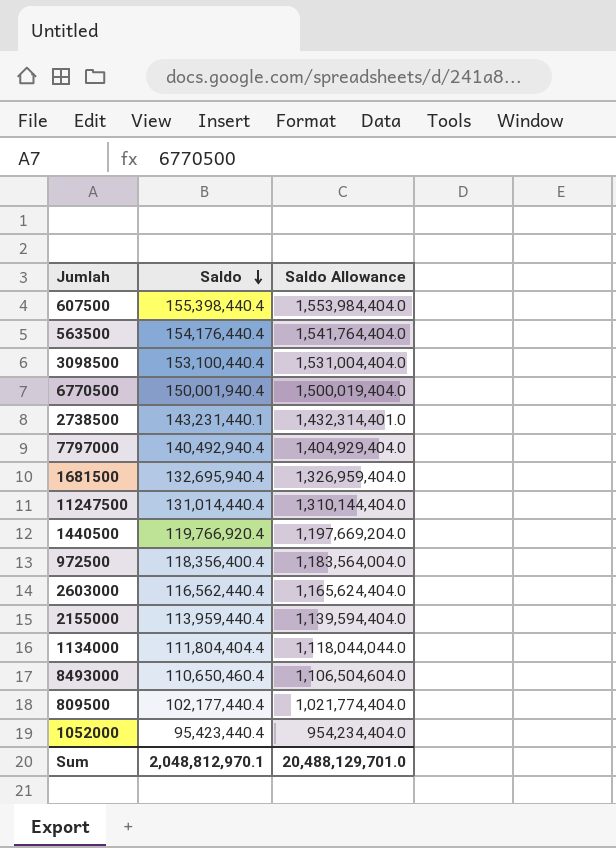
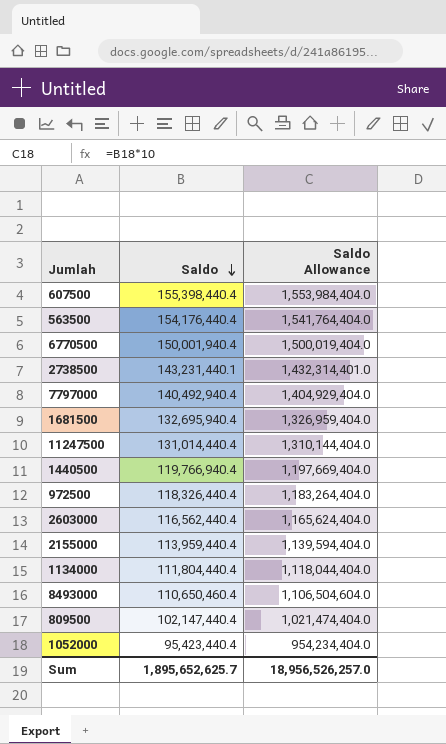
row 3098500: 153,100,440.4 | 1,531,004,404.0 -> none
1440500 | Saldo: 119,766,920.4 -> 119,766,940.4
1440500 | Saldo Allowance: 1,197,669,204.0 -> 1,197,669,404.0
972500 | Saldo: 118,356,400.4 -> 118,326,440.4
972500 | Saldo Allowance: 1,183,564,004.0 -> 1,183,264,404.0
1134000 | Saldo: 111,804,404.4 -> 111,804,440.4
1134000 | Saldo Allowance: 1,118,044,044.0 -> 1,118,044,404.0
809500 | Saldo: 102,177,440.4 -> 102,147,440.4
809500 | Saldo Allowance: 1,021,774,404.0 -> 1,021,474,404.0
Sum | Saldo: 2,048,812,970.1 -> 1,895,652,625.7
Sum | Saldo Allowance: 20,488,129,701.0 -> 18,956,526,257.0

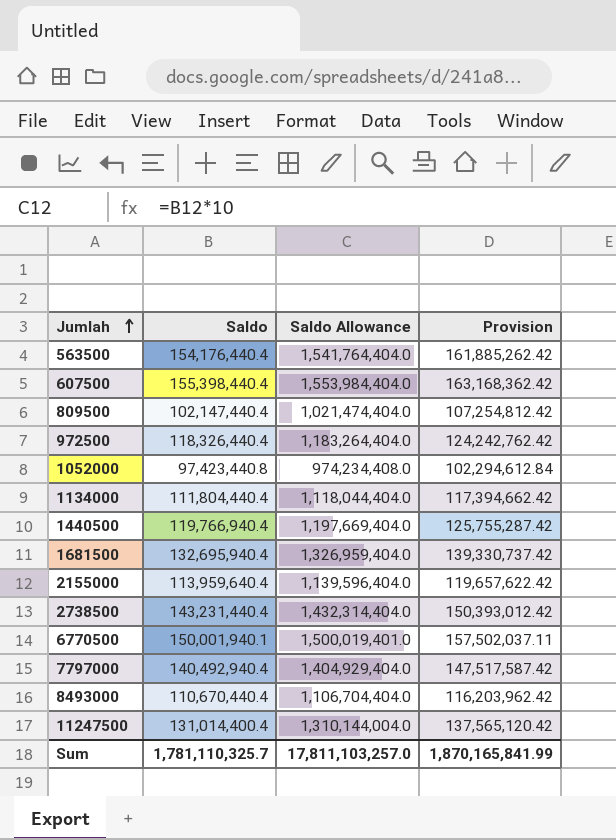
row order: Saldo descending -> Jumlah ascending
column Provision | formula: none -> [Saldo] * 1.05
row 2603000: 116,562,440.4 | 1,165,624,404.0 -> none
1052000 | Saldo: 95,423,440.4 -> 97,423,440.8
1052000 | Saldo Allowance: 954,234,404.0 -> 974,234,408.0
2155000 | Saldo: 113,959,440.4 -> 113,959,640.4
2155000 | Saldo Allowance: 1,139,594,404.0 -> 1,139,596,404.0
2738500 | Saldo: 143,231,440.1 -> 143,231,440.4
2738500 | Saldo Allowance: 1,432,314,401.0 -> 1,432,314,404.0
6770500 | Saldo: 150,001,940.4 -> 150,001,940.1
6770500 | Saldo Allowance: 1,500,019,404.0 -> 1,500,019,401.0
8493000 | Saldo: 110,650,460.4 -> 110,670,440.4
8493000 | Saldo Allowance: 1,106,504,604.0 -> 1,106,704,404.0
11247500 | Saldo: 131,014,440.4 -> 131,014,400.4
11247500 | Saldo Allowance: 1,310,144,404.0 -> 1,310,144,004.0
Sum | Saldo: 1,895,652,625.7 -> 1,781,110,325.7
Sum | Saldo Allowance: 18,956,526,257.0 -> 17,811,103,257.0

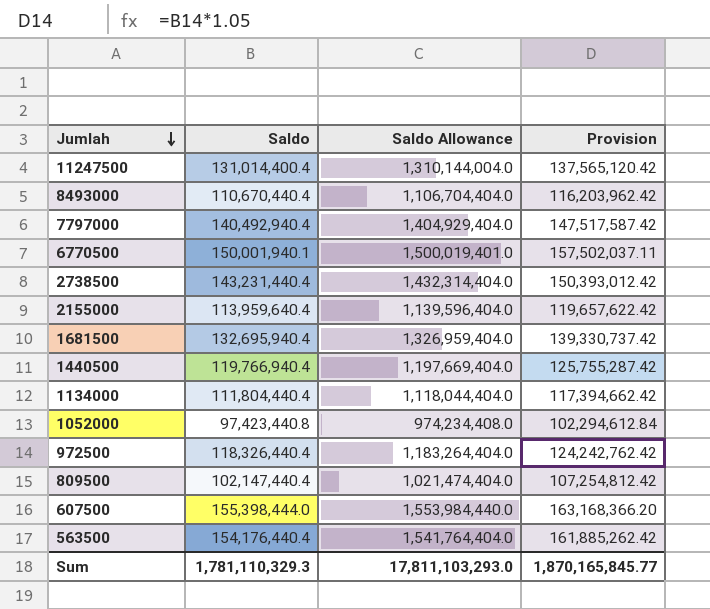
row order: Jumlah ascending -> Jumlah descending
607500 | Saldo: 155,398,440.4 -> 155,398,444.0
607500 | Saldo Allowance: 1,553,984,404.0 -> 1,553,984,440.0
607500 | Provision: 163,168,362.42 -> 163,168,366.20
Sum | Saldo: 1,781,110,325.7 -> 1,781,110,329.3
Sum | Saldo Allowance: 17,811,103,257.0 -> 17,811,103,293.0
Sum | Provision: 1,870,165,841.99 -> 1,870,165,845.77

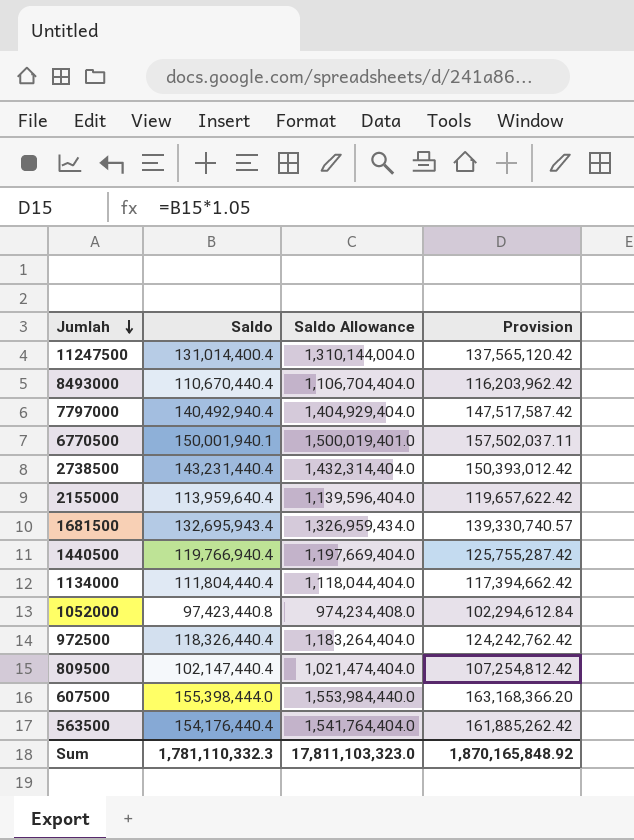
1681500 | Saldo: 132,695,940.4 -> 132,695,943.4
1681500 | Saldo Allowance: 1,326,959,404.0 -> 1,326,959,434.0
1681500 | Provision: 139,330,737.42 -> 139,330,740.57
Sum | Saldo: 1,781,110,329.3 -> 1,781,110,332.3
Sum | Saldo Allowance: 17,811,103,293.0 -> 17,811,103,323.0
Sum | Provision: 1,870,165,845.77 -> 1,870,165,848.92

